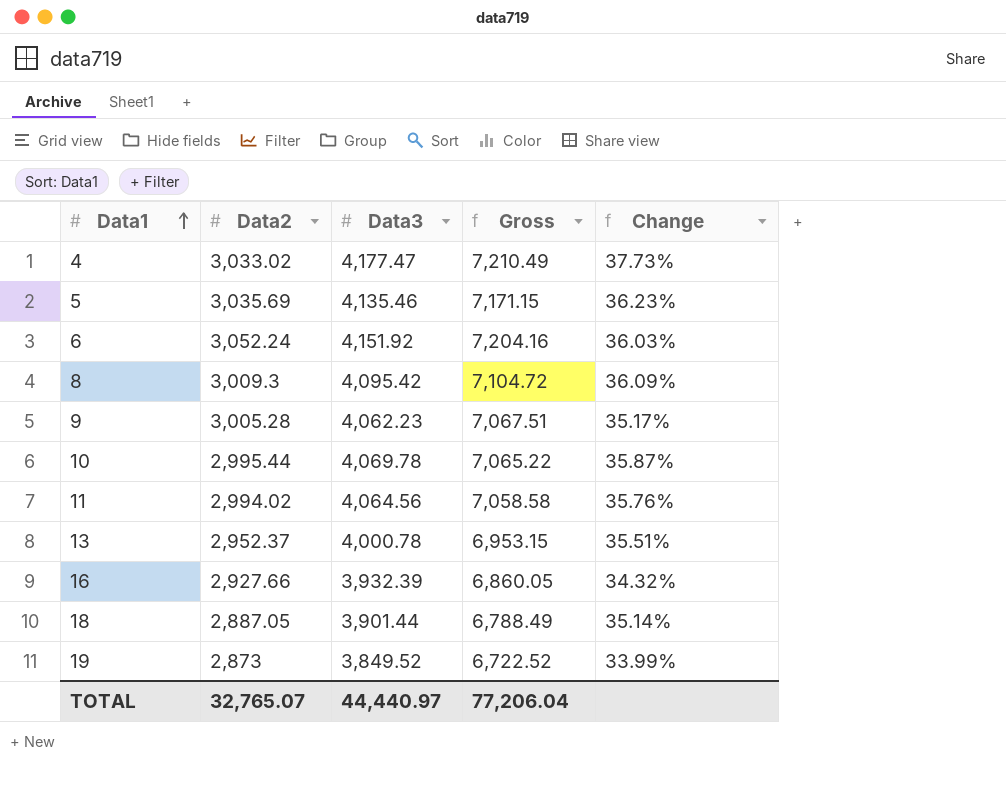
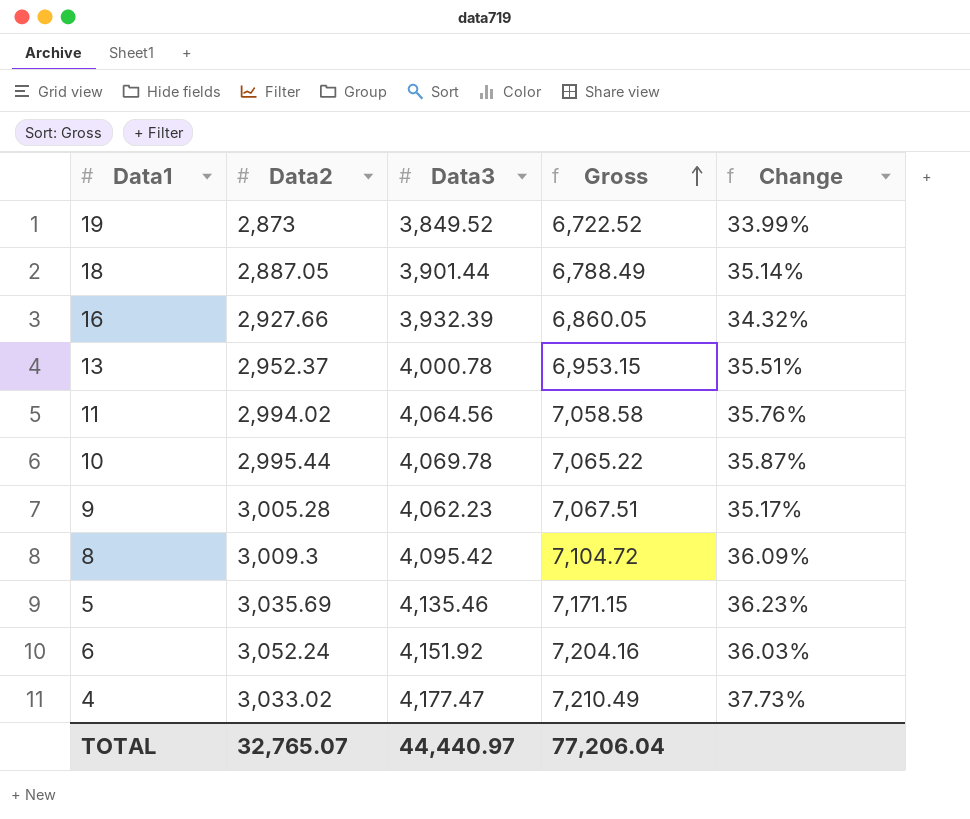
row order: Data1 ascending -> Gross ascending

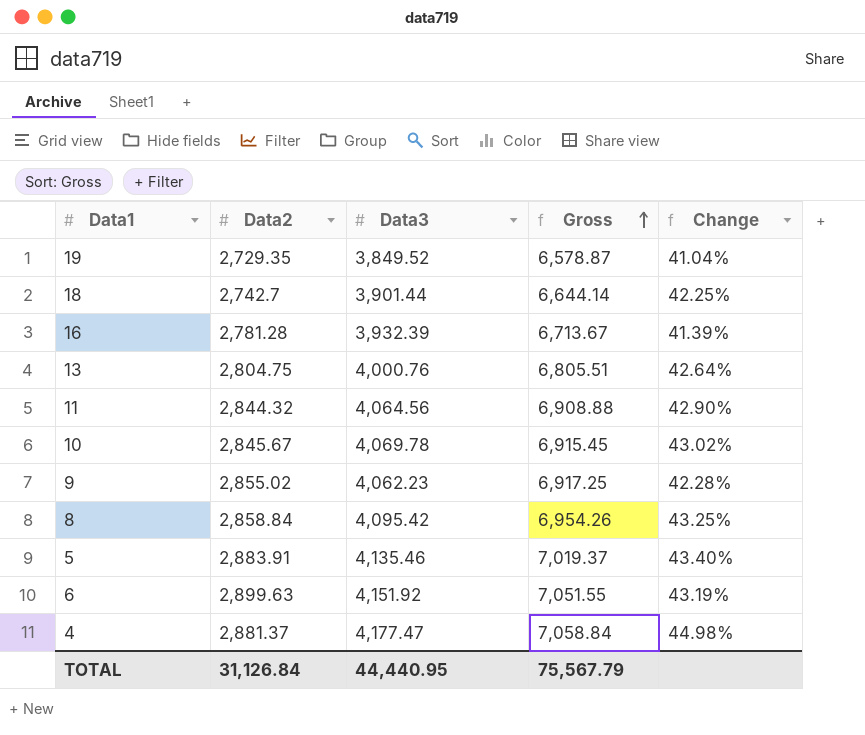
19 | Data2: 2,873 -> 2,729.35
19 | Gross: 6,722.52 -> 6,578.87
19 | Change: 33.99% -> 41.04%
18 | Data2: 2,887.05 -> 2,742.7
18 | Gross: 6,788.49 -> 6,644.14
18 | Change: 35.14% -> 42.25%
16 | Data2: 2,927.66 -> 2,781.28
16 | Gross: 6,860.05 -> 6,713.67
16 | Change: 34.32% -> 41.39%
13 | Data2: 2,952.37 -> 2,804.75
13 | Data3: 4,000.78 -> 4,000.76
13 | Gross: 6,953.15 -> 6,805.51
13 | Change: 35.51% -> 42.64%
11 | Data2: 2,994.02 -> 2,844.32
11 | Gross: 7,058.58 -> 6,908.88
11 | Change: 35.76% -> 42.90%
10 | Data2: 2,995.44 -> 2,845.67
10 | Gross: 7,065.22 -> 6,915.45
10 | Change: 35.87% -> 43.02%
9 | Data2: 3,005.28 -> 2,855.02
9 | Gross: 7,067.51 -> 6,917.25
9 | Change: 35.17% -> 42.28%
8 | Data2: 3,009.3 -> 2,858.84
8 | Gross: 7,104.72 -> 6,954.26
8 | Change: 36.09% -> 43.25%
5 | Data2: 3,035.69 -> 2,883.91
5 | Gross: 7,171.15 -> 7,019.37
5 | Change: 36.23% -> 43.40%
6 | Data2: 3,052.24 -> 2,899.63
6 | Gross: 7,204.16 -> 7,051.55
6 | Change: 36.03% -> 43.19%
4 | Data2: 3,033.02 -> 2,881.37
4 | Gross: 7,210.49 -> 7,058.84
4 | Change: 37.73% -> 44.98%
TOTAL | Data2: 32,765.07 -> 31,126.84
TOTAL | Data3: 44,440.97 -> 44,440.95
TOTAL | Gross: 77,206.04 -> 75,567.79

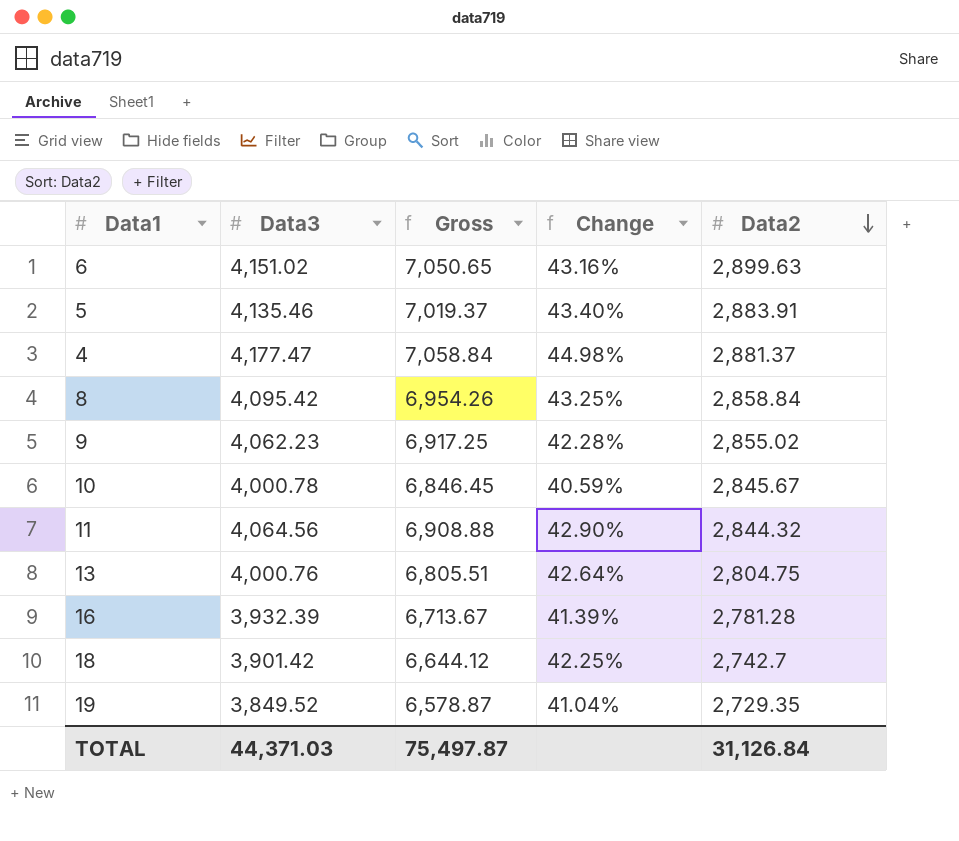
row order: Gross ascending -> Data2 descending
column Data2 | position: 2 -> 5
6 | Data3: 4,151.92 -> 4,151.02
6 | Gross: 7,051.55 -> 7,050.65
6 | Change: 43.19% -> 43.16%
10 | Data3: 4,069.78 -> 4,000.78
10 | Gross: 6,915.45 -> 6,846.45
10 | Change: 43.02% -> 40.59%
18 | Data3: 3,901.44 -> 3,901.42
18 | Gross: 6,644.14 -> 6,644.12
TOTAL | Data3: 44,440.95 -> 44,371.03
TOTAL | Gross: 75,567.79 -> 75,497.87

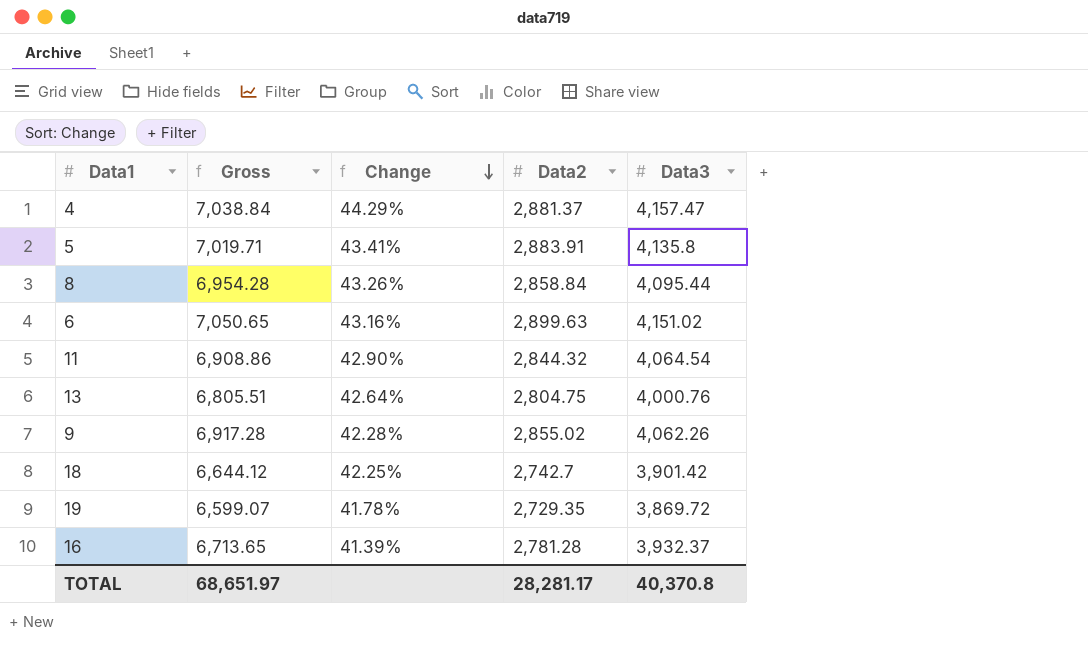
row order: Data2 descending -> Change descending
column Data3 | position: 2 -> 5
row 10: 4,000.78 | 6,846.45 | 40.59% | 2,845.67 -> none
4 | Gross: 7,058.84 -> 7,038.84
4 | Change: 44.98% -> 44.29%
4 | Data3: 4,177.47 -> 4,157.47
5 | Gross: 7,019.37 -> 7,019.71
5 | Change: 43.40% -> 43.41%
5 | Data3: 4,135.46 -> 4,135.8
8 | Gross: 6,954.26 -> 6,954.28
8 | Change: 43.25% -> 43.26%
8 | Data3: 4,095.42 -> 4,095.44
11 | Gross: 6,908.88 -> 6,908.86
11 | Data3: 4,064.56 -> 4,064.54
9 | Gross: 6,917.25 -> 6,917.28
9 | Data3: 4,062.23 -> 4,062.26
19 | Gross: 6,578.87 -> 6,599.07
19 | Change: 41.04% -> 41.78%
19 | Data3: 3,849.52 -> 3,869.72
16 | Gross: 6,713.67 -> 6,713.65
16 | Data3: 3,932.39 -> 3,932.37
TOTAL | Gross: 75,497.87 -> 68,651.97
TOTAL | Data2: 31,126.84 -> 28,281.17
TOTAL | Data3: 44,371.03 -> 40,370.8

